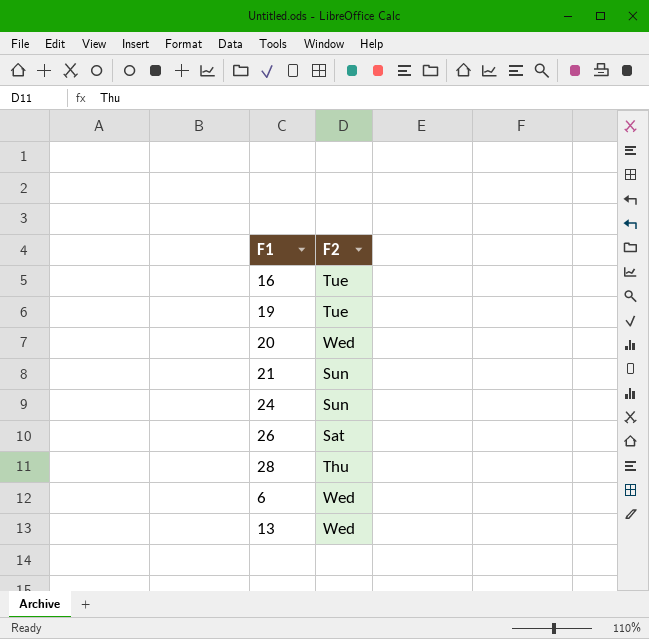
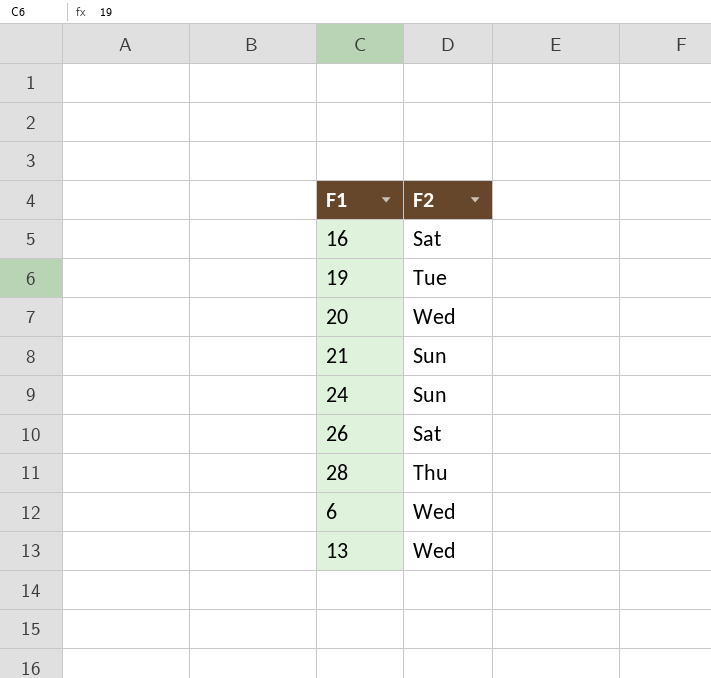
16 | F2: Tue -> Sat

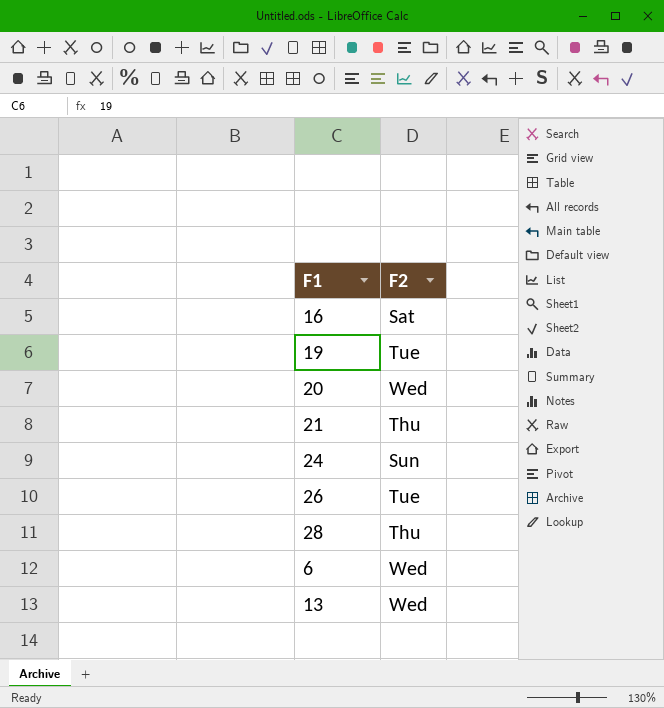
21 | F2: Sun -> Thu
26 | F2: Sat -> Tue

